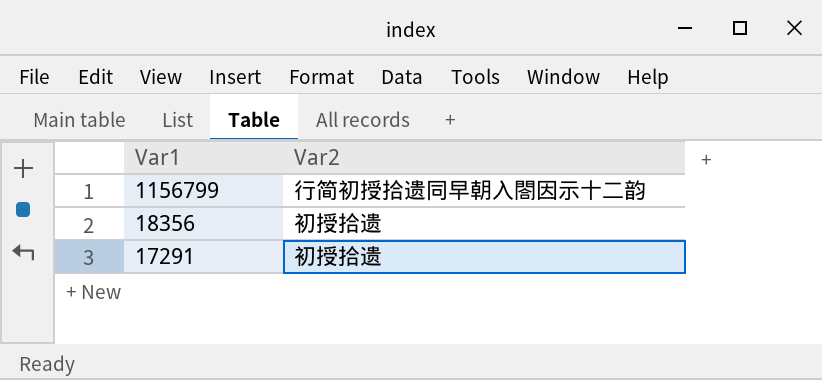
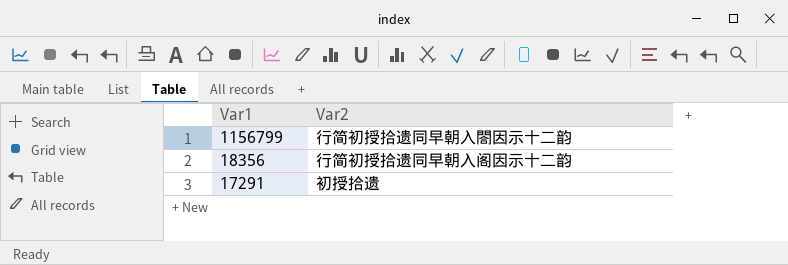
18356 | Var2: 初授拾遗 -> 行简初授拾遗同早朝入阁因示十二韵

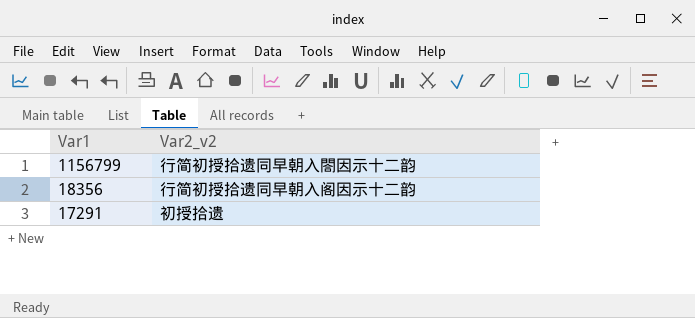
column name: Var2 -> Var2_v2

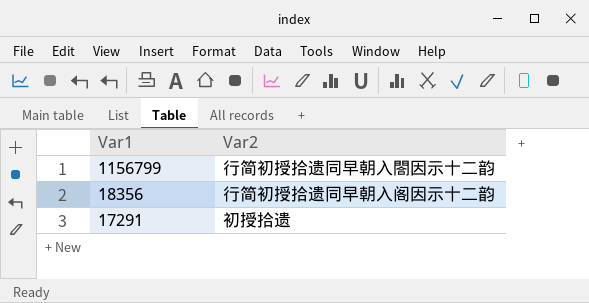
column name: Var2_v2 -> Var2

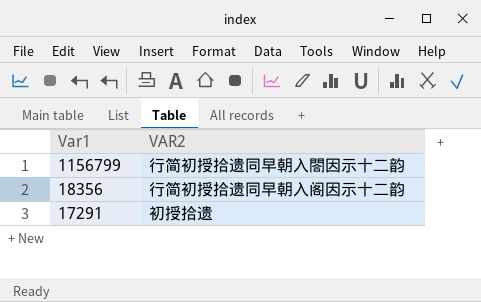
column name: Var2 -> VAR2

